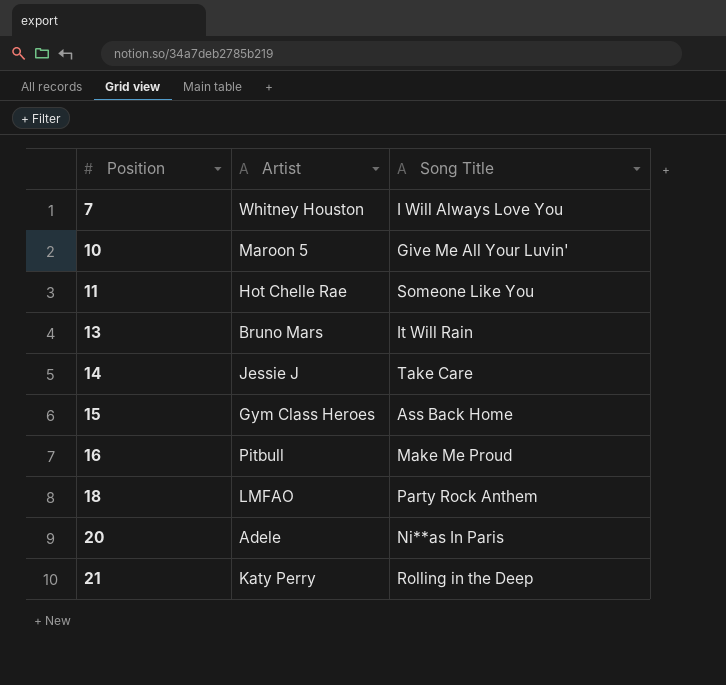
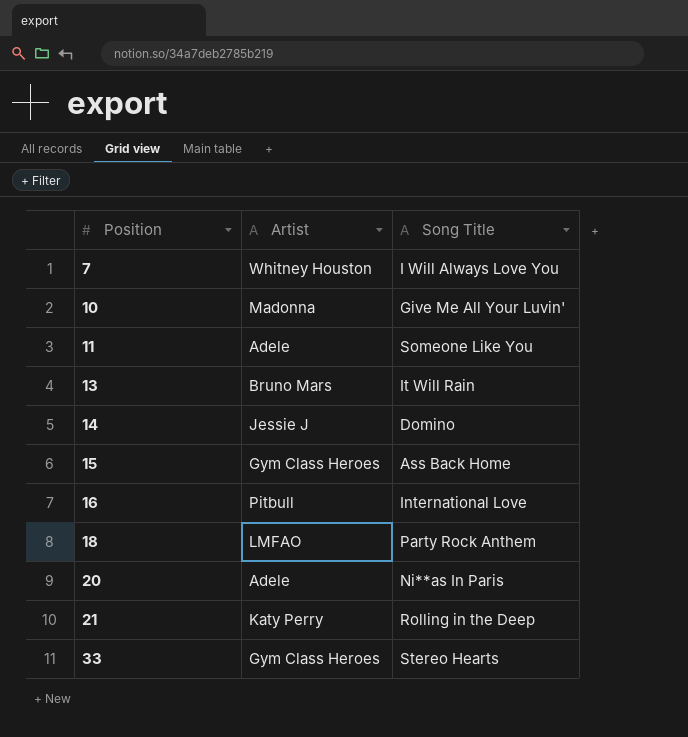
10 | Artist: Maroon 5 -> Madonna
11 | Artist: Hot Chelle Rae -> Adele
14 | Song Title: Take Care -> Domino
16 | Song Title: Make Me Proud -> International Love
row 33: none -> Gym Class Heroes | Stereo Hearts

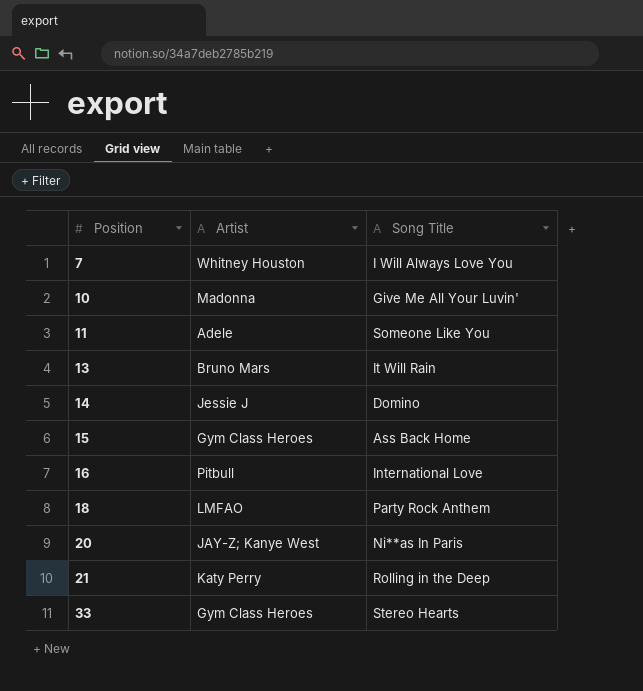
20 | Artist: Adele -> JAY-Z; Kanye West

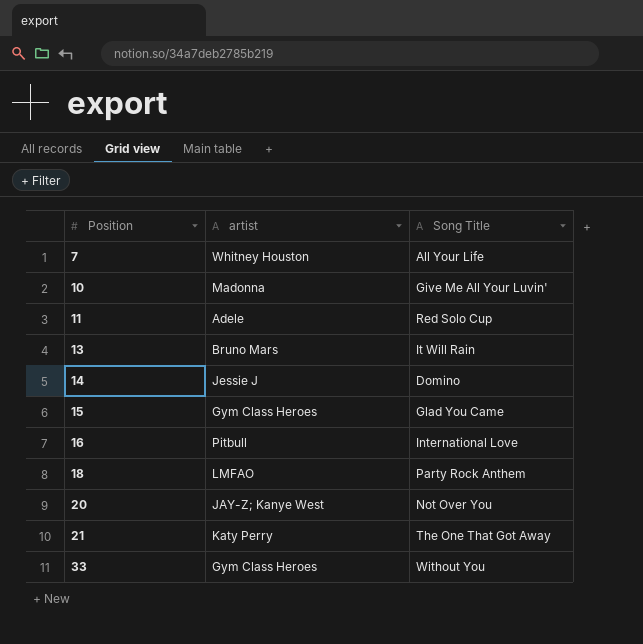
column name: Artist -> artist
7 | Song Title: I Will Always Love You -> All Your Life
11 | Song Title: Someone Like You -> Red Solo Cup
15 | Song Title: Ass Back Home -> Glad You Came
20 | Song Title: Ni**as In Paris -> Not Over You
21 | Song Title: Rolling in the Deep -> The One That Got Away
33 | Song Title: Stereo Hearts -> Without You

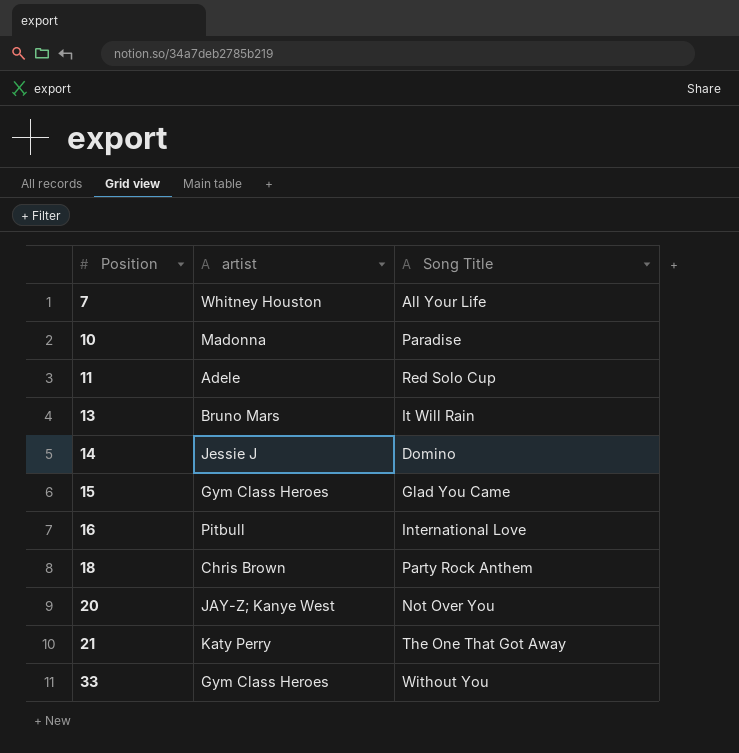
10 | Song Title: Give Me All Your Luvin' -> Paradise
18 | artist: LMFAO -> Chris Brown

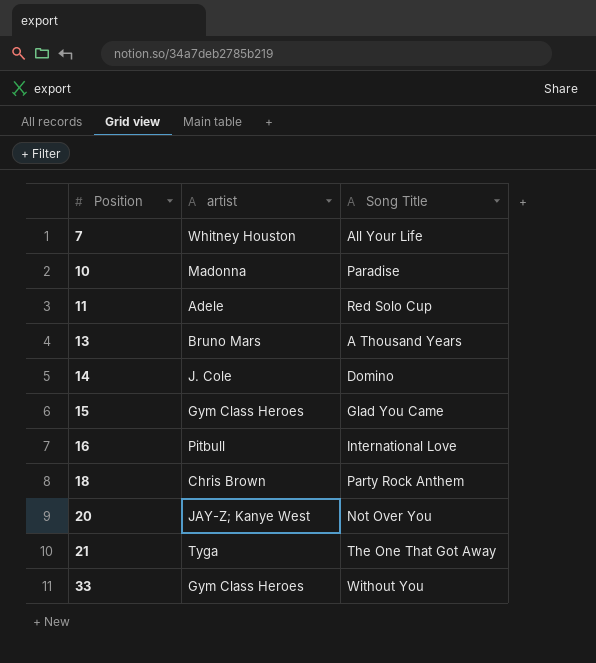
13 | Song Title: It Will Rain -> A Thousand Years
14 | artist: Jessie J -> J. Cole
21 | artist: Katy Perry -> Tyga

